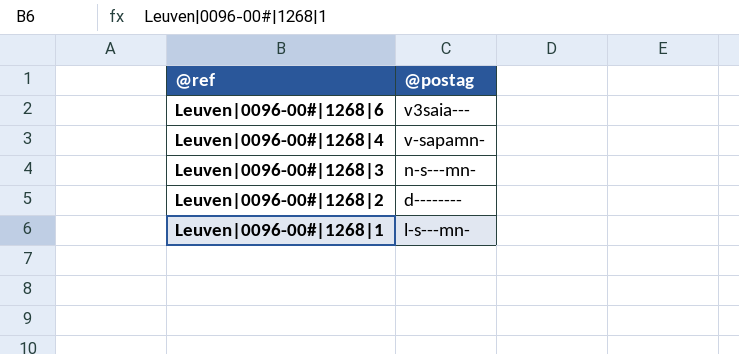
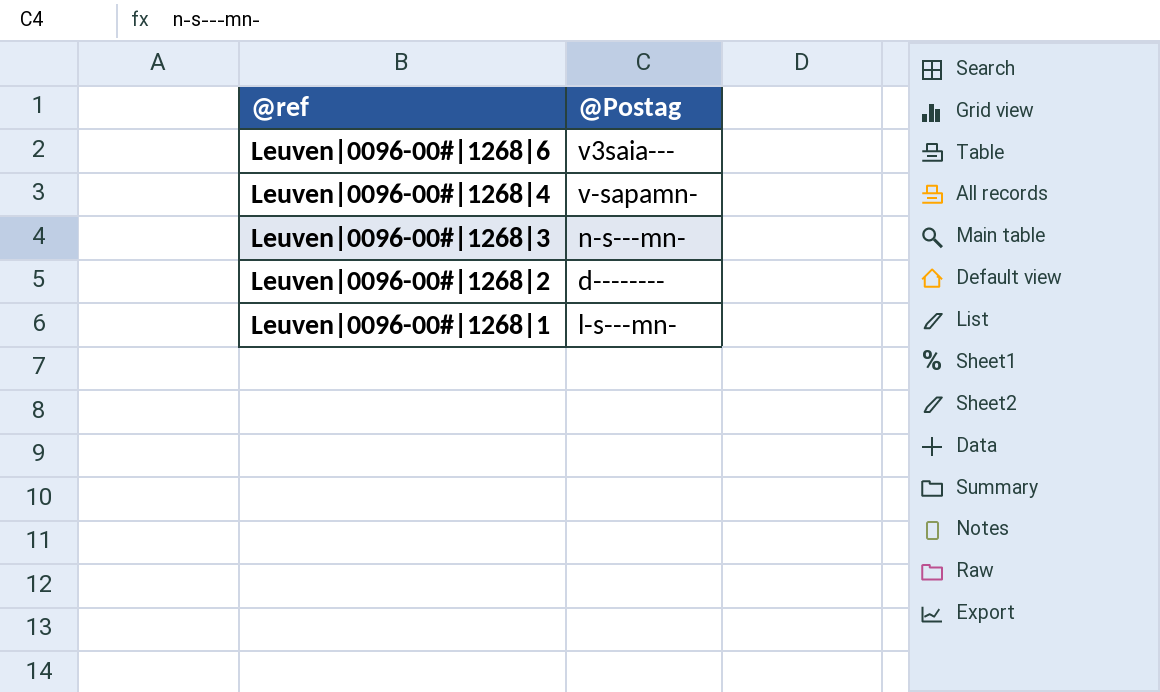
column name: @postag -> @Postag

